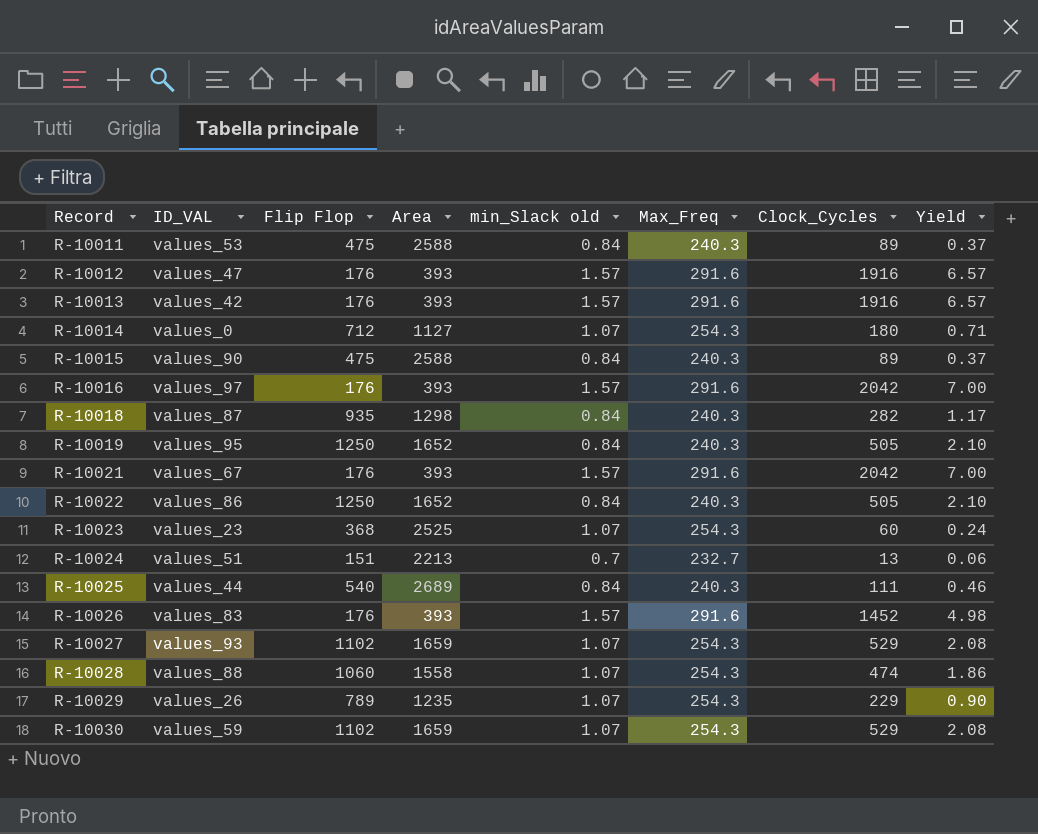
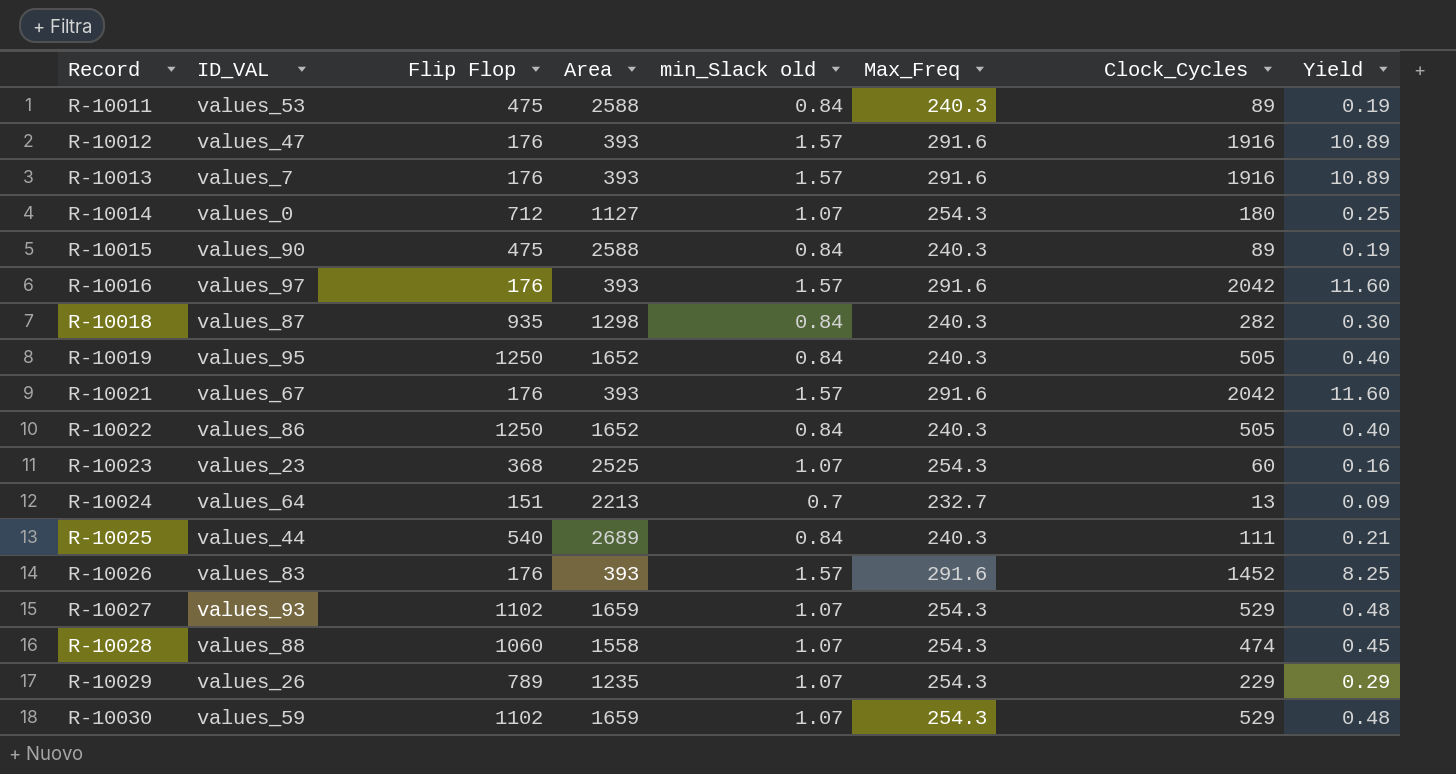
column Yield | formula: [Clock_Cycles] / [Max_Freq] -> [Clock_Cycles] / [Flip Flop]
R-10013 | ID_VAL: values_42 -> values_7
R-10024 | ID_VAL: values_51 -> values_64

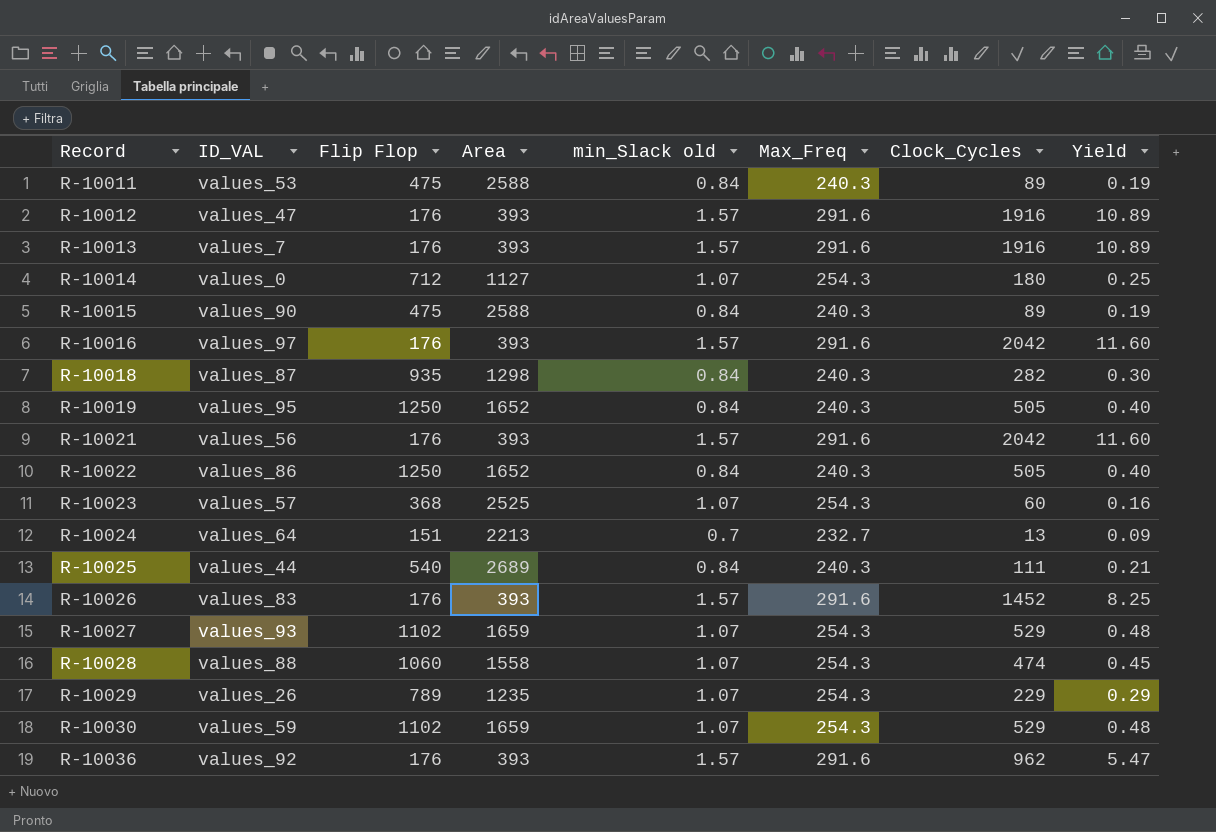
R-10021 | ID_VAL: values_67 -> values_56
R-10023 | ID_VAL: values_23 -> values_57
row R-10036: none -> values_92 | 176 | 393 | 1.57 | 291.6 | 962 | 5.47

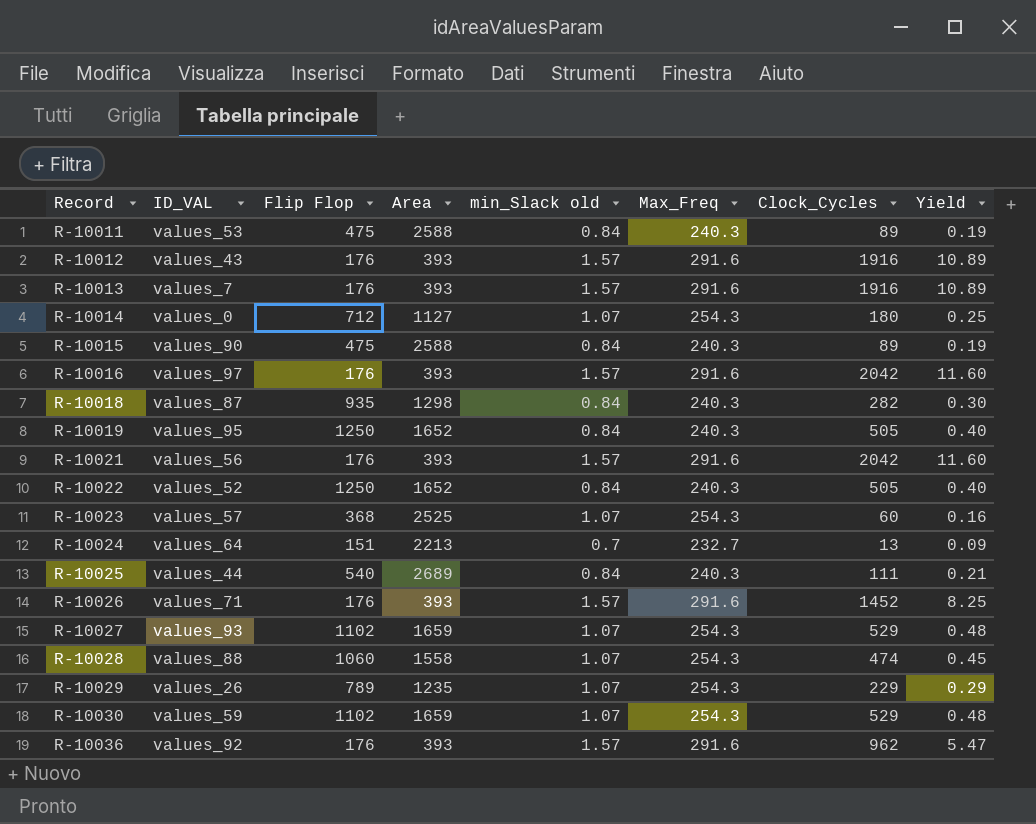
R-10012 | ID_VAL: values_47 -> values_43
R-10022 | ID_VAL: values_86 -> values_52
R-10026 | ID_VAL: values_83 -> values_71

